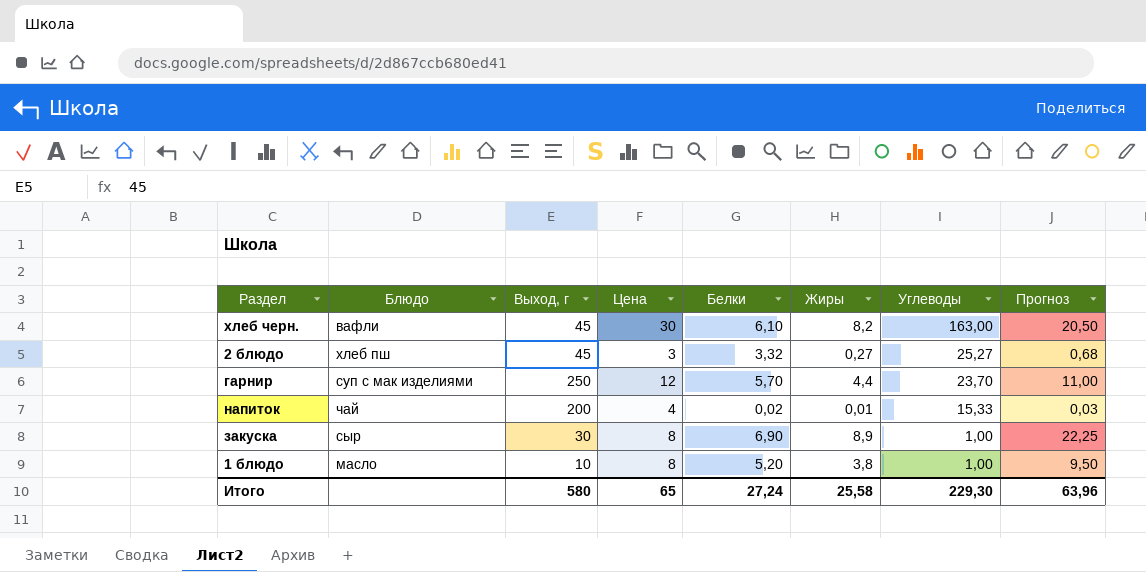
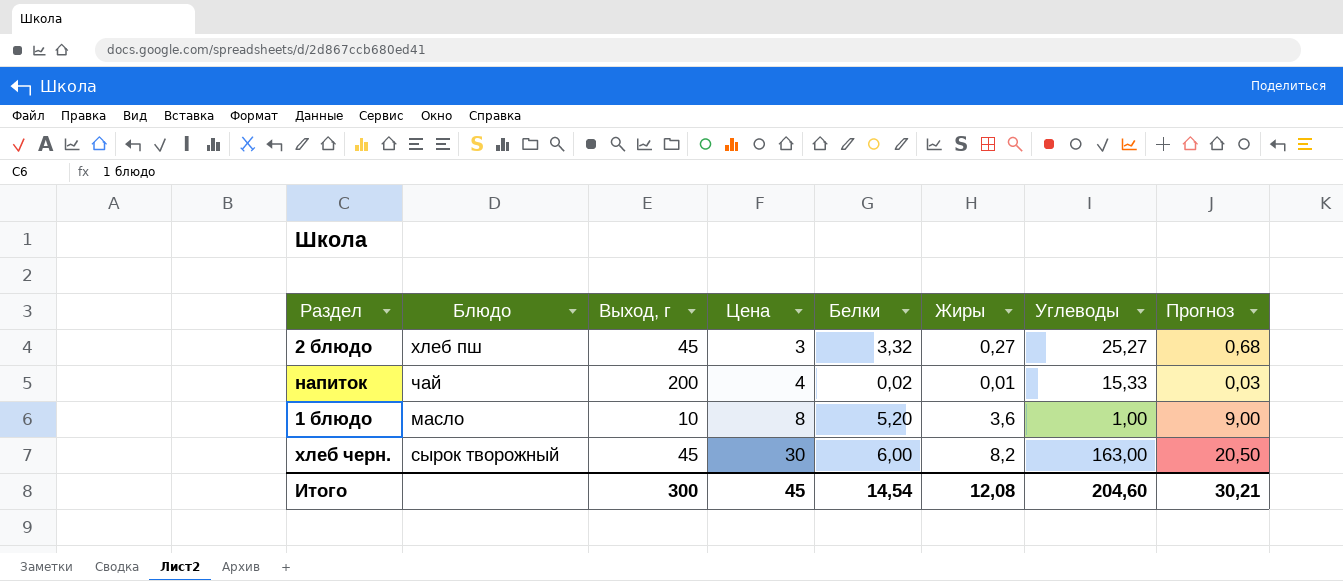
row order: Углеводы descending -> Цена ascending
row гарнир: суп с мак изделиями | 250 | 12 | 5,70 | 4,4 | 23,70 | 11,00 -> none
row закуска: сыр | 30 | 8 | 6,90 | 8,9 | 1,00 | 22,25 -> none
1 блюдо | Жиры: 3,8 -> 3,6
1 блюдо | Прогноз: 9,50 -> 9,00
хлеб черн. | Блюдо: вафли -> сырок творожный
хлеб черн. | Белки: 6,10 -> 6,00
Итого | Выход, г: 580 -> 300
Итого | Цена: 65 -> 45
Итого | Белки: 27,24 -> 14,54
Итого | Жиры: 25,58 -> 12,08
Итого | Углеводы: 229,30 -> 204,60
Итого | Прогноз: 63,96 -> 30,21

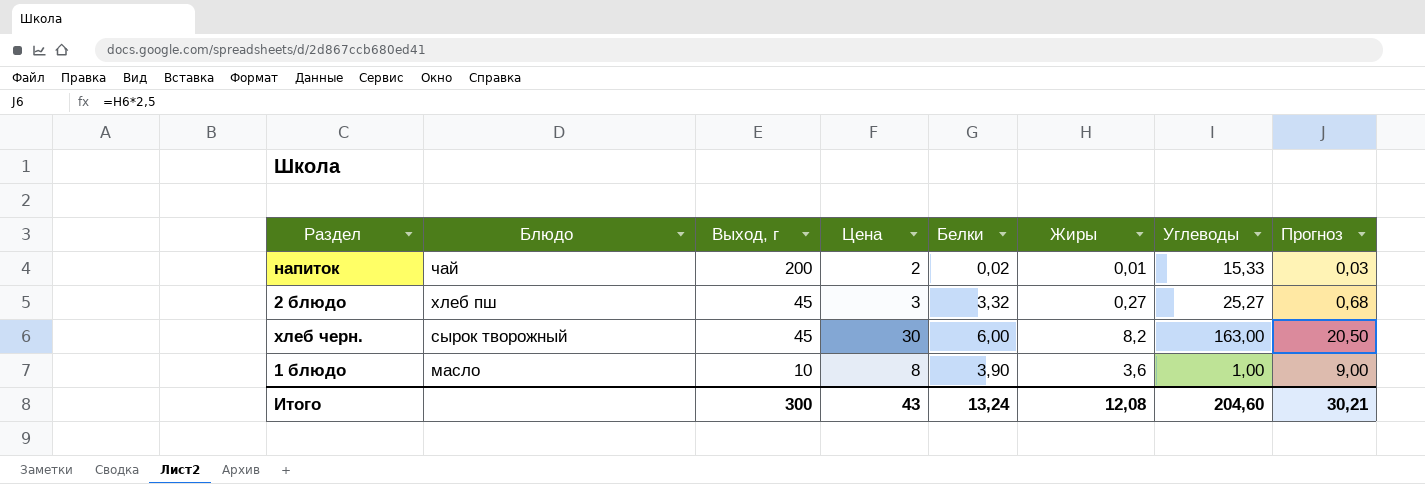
row order: Цена ascending -> Блюдо descending
напиток | Цена: 4 -> 2
1 блюдо | Белки: 5,20 -> 3,90
Итого | Цена: 45 -> 43
Итого | Белки: 14,54 -> 13,24

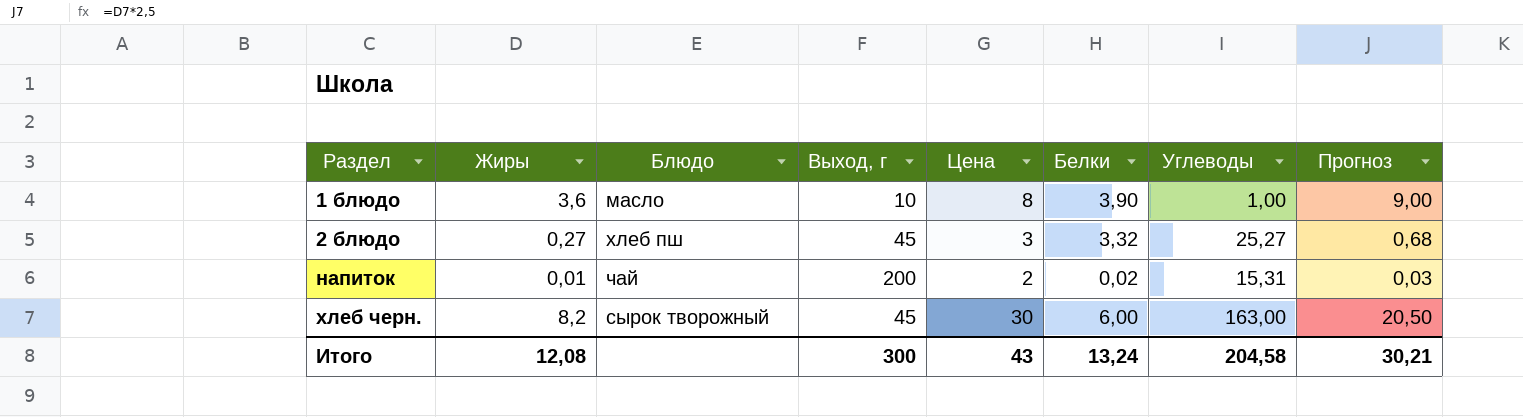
row order: Блюдо descending -> Раздел ascending
column Жиры | position: 6 -> 2
напиток | Углеводы: 15,33 -> 15,31
Итого | Углеводы: 204,60 -> 204,58

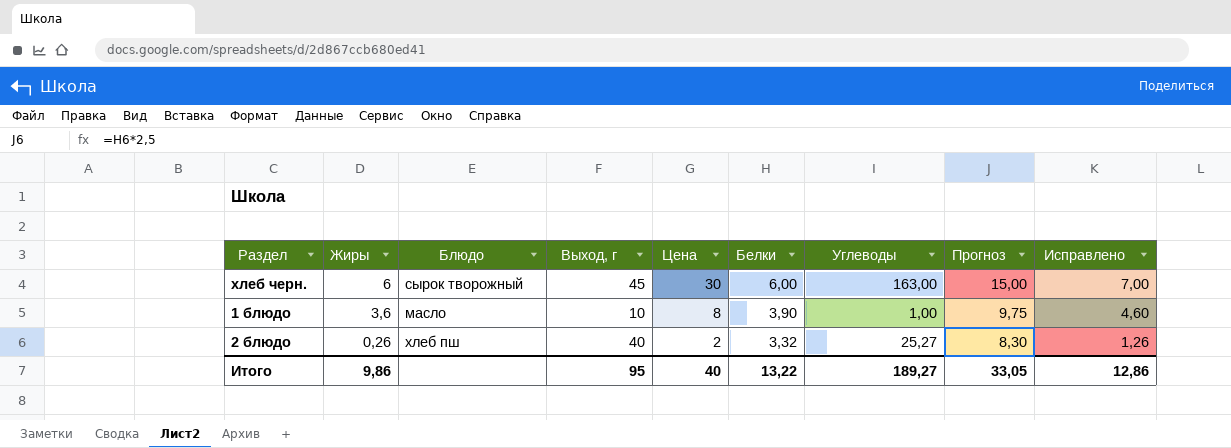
row order: Раздел ascending -> Жиры descending
column Прогноз | formula: [Жиры] * 2,5 -> [Белки] * 2,5
column Исправлено | formula: none -> [Жиры] + 1
row напиток: 0,01 | чай | 200 | 2 | 0,02 | 15,31 | 0,03 -> none
хлеб черн. | Жиры: 8,2 -> 6
2 блюдо | Жиры: 0,27 -> 0,26
2 блюдо | Выход, г: 45 -> 40
2 блюдо | Цена: 3 -> 2
Итого | Жиры: 12,08 -> 9,86
Итого | Выход, г: 300 -> 95
Итого | Цена: 43 -> 40
Итого | Белки: 13,24 -> 13,22
Итого | Углеводы: 204,58 -> 189,27
Итого | Прогноз: 30,21 -> 33,05

